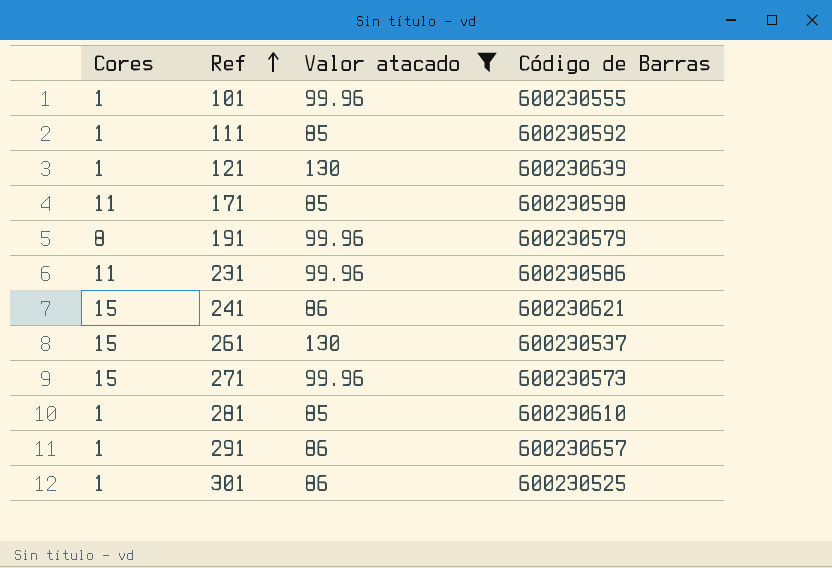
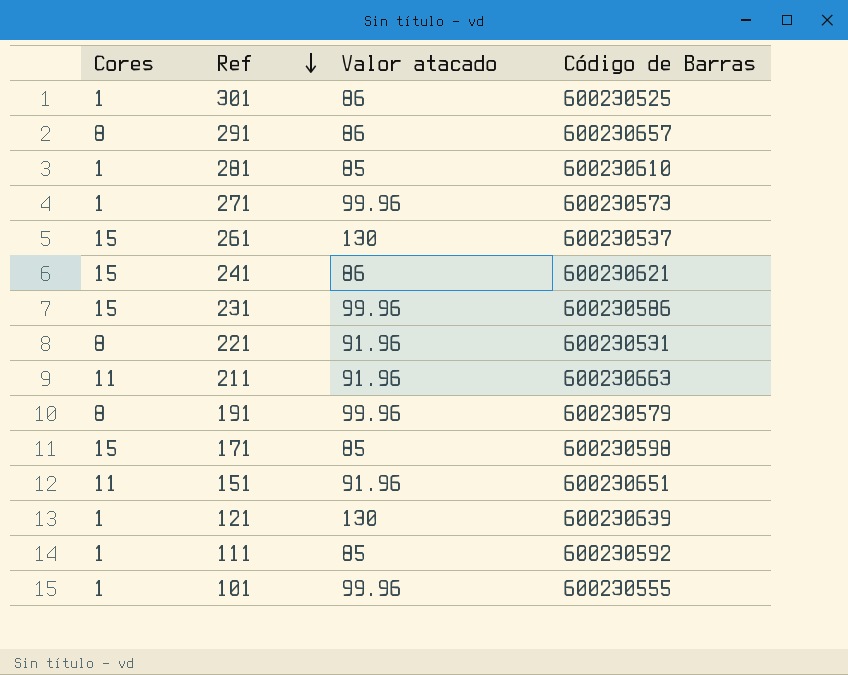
filter: Valor atacado != 91.96 -> none
row order: Ref ascending -> Ref descending
291 | Cores: 1 -> 8
271 | Cores: 15 -> 1
231 | Cores: 11 -> 15
171 | Cores: 11 -> 15

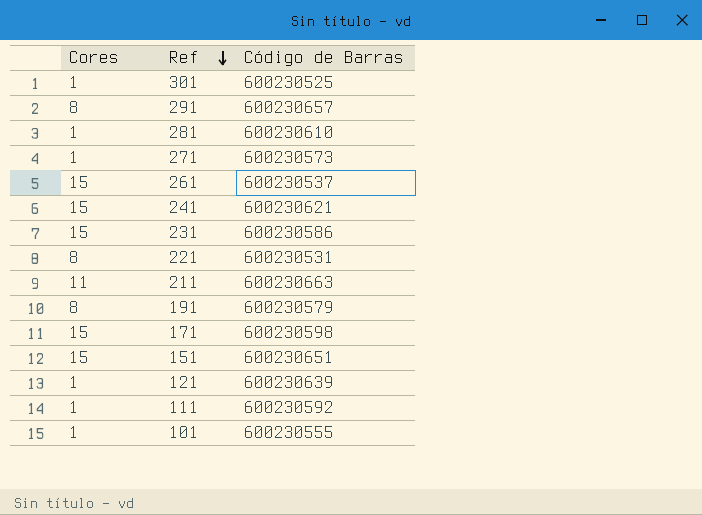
column Valor atacado | position: 3 -> none
151 | Cores: 11 -> 15

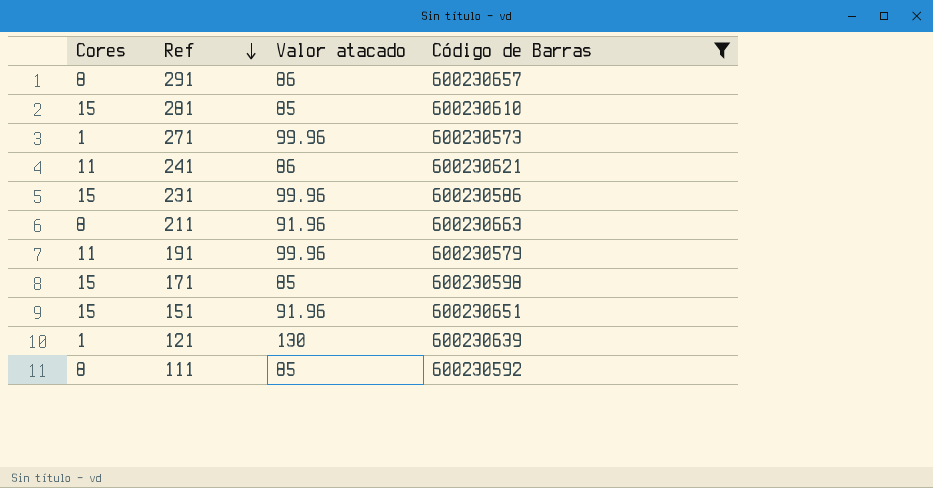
filter: none -> Código de Barras >= 600230573
column Valor atacado | position: none -> 3
281 | Cores: 1 -> 15
241 | Cores: 15 -> 11
211 | Cores: 11 -> 8
191 | Cores: 8 -> 11
111 | Cores: 1 -> 8

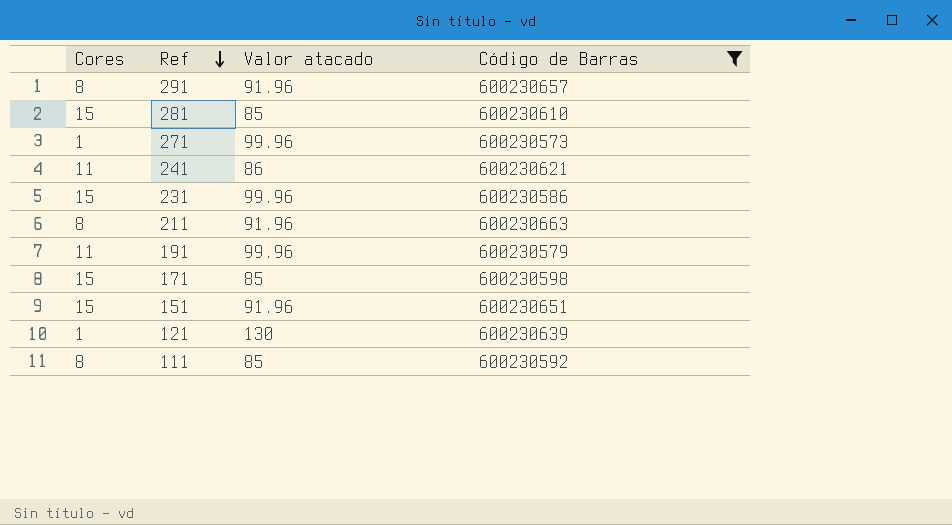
291 | Valor atacado: 86 -> 91.96

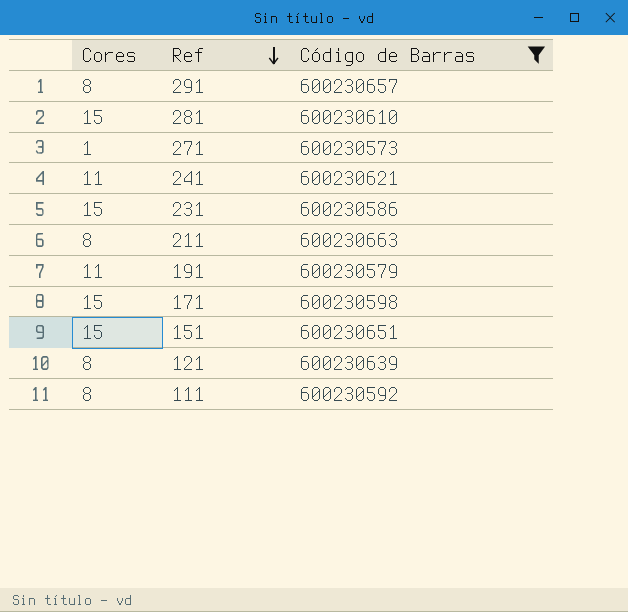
column Valor atacado | position: 3 -> none
121 | Cores: 1 -> 8

